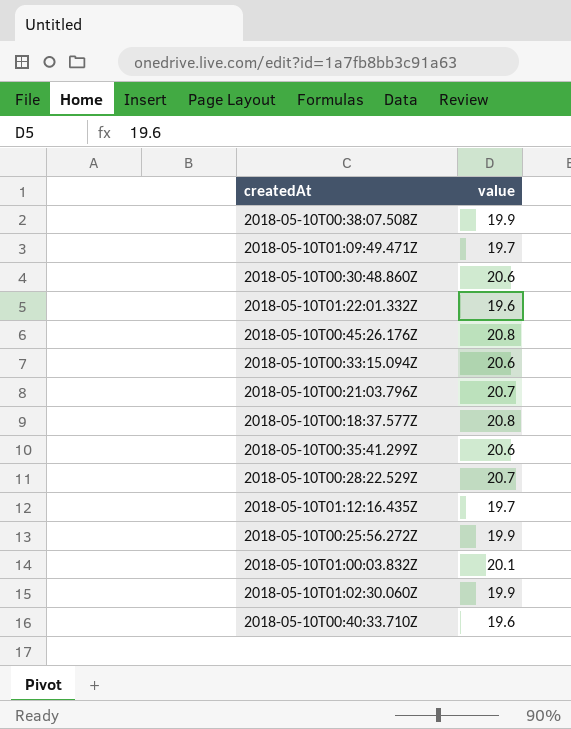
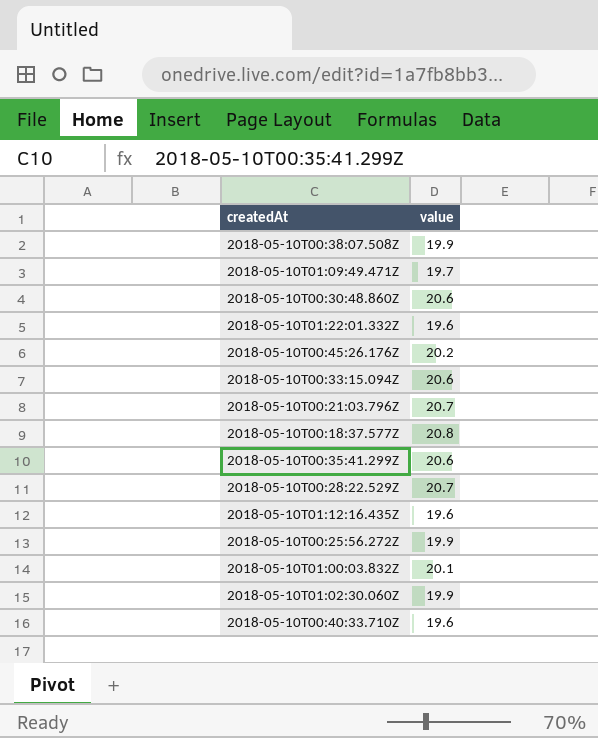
2018-05-10T00:45:26.176Z | value: 20.8 -> 20.2
2018-05-10T01:12:16.435Z | value: 19.7 -> 19.6

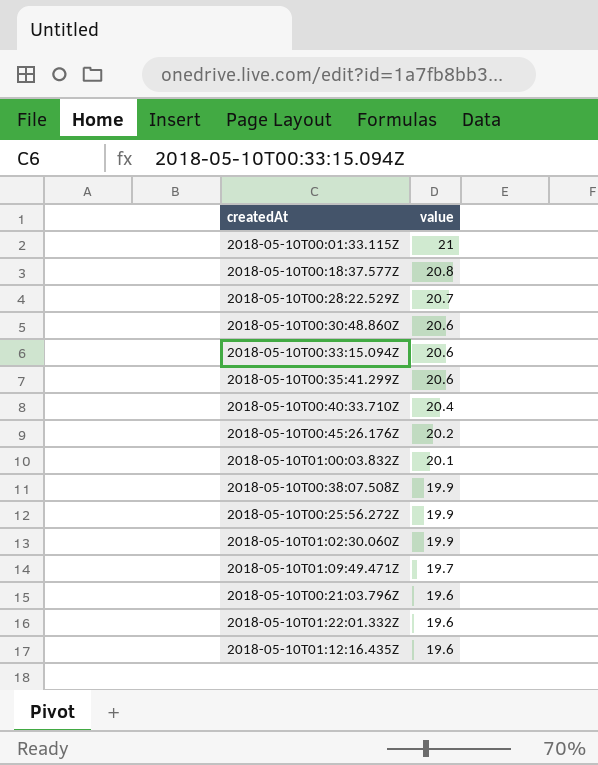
row order: none -> value descending
row 2018-05-10T00:01:33.115Z: none -> 21
2018-05-10T00:40:33.710Z | value: 19.6 -> 20.4
2018-05-10T00:21:03.796Z | value: 20.7 -> 19.6

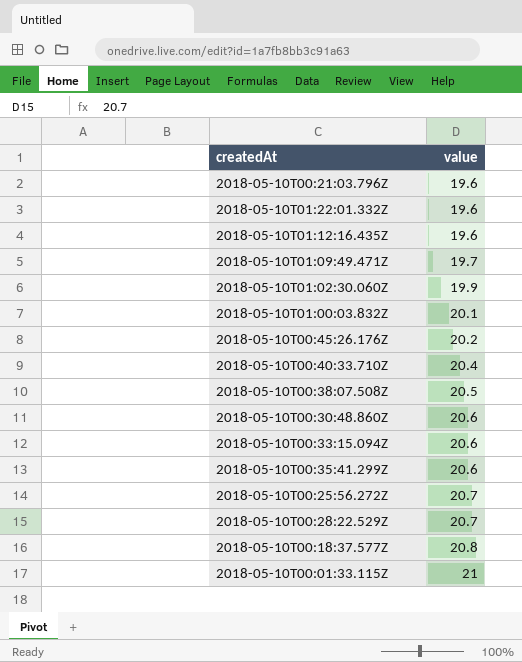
row order: value descending -> value ascending
2018-05-10T00:38:07.508Z | value: 19.9 -> 20.5
2018-05-10T00:25:56.272Z | value: 19.9 -> 20.7

